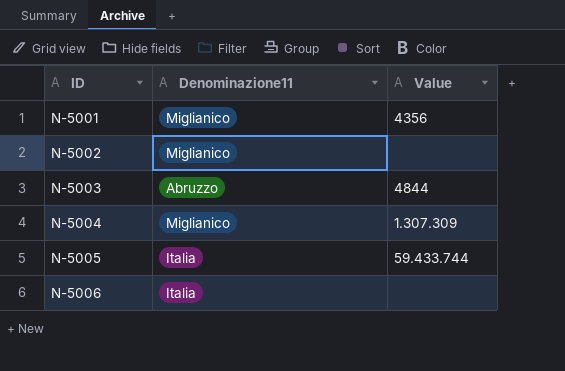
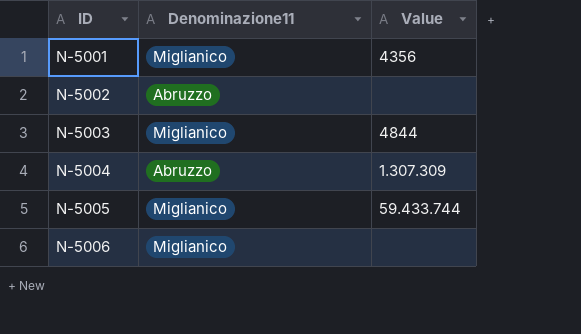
N-5002 | Denominazione11: Miglianico -> Abruzzo
N-5003 | Denominazione11: Abruzzo -> Miglianico
N-5004 | Denominazione11: Miglianico -> Abruzzo
N-5005 | Denominazione11: Italia -> Miglianico
N-5006 | Denominazione11: Italia -> Miglianico

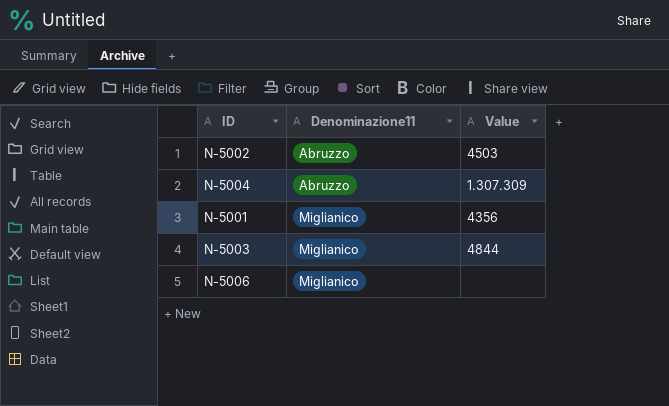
row order: ID ascending -> Denominazione11 ascending
row N-5005: Miglianico | 59.433.744 -> none
N-5002 | Value: none -> 4503

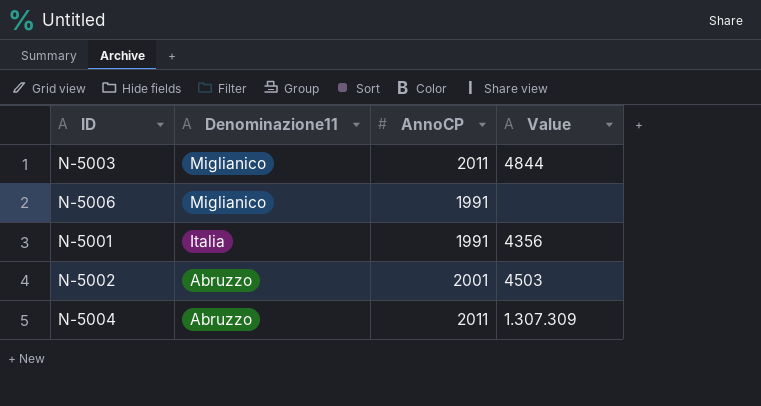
row order: Denominazione11 ascending -> Denominazione11 descending
column AnnoCP | position: none -> 3
N-5001 | Denominazione11: Miglianico -> Italia

